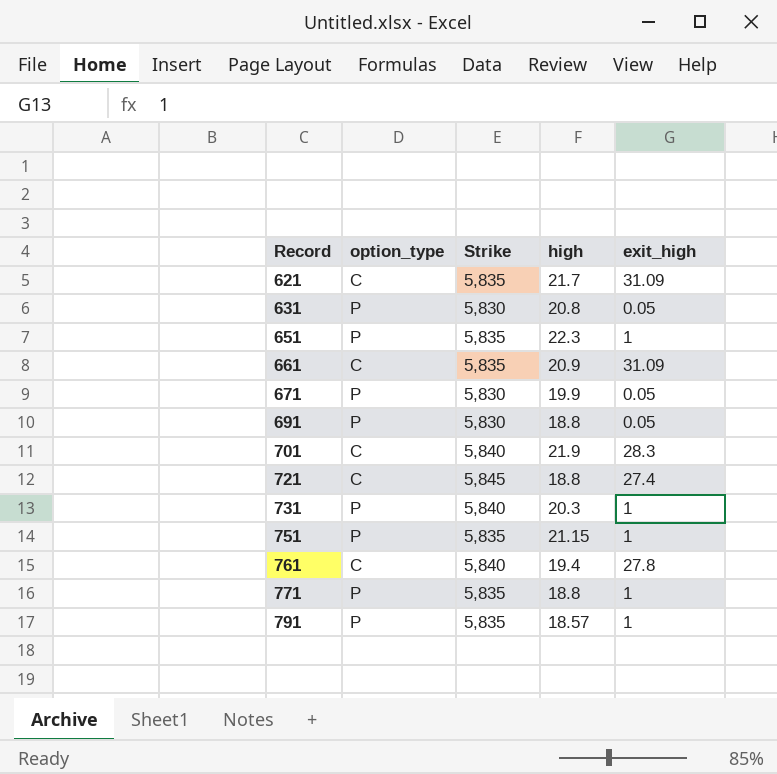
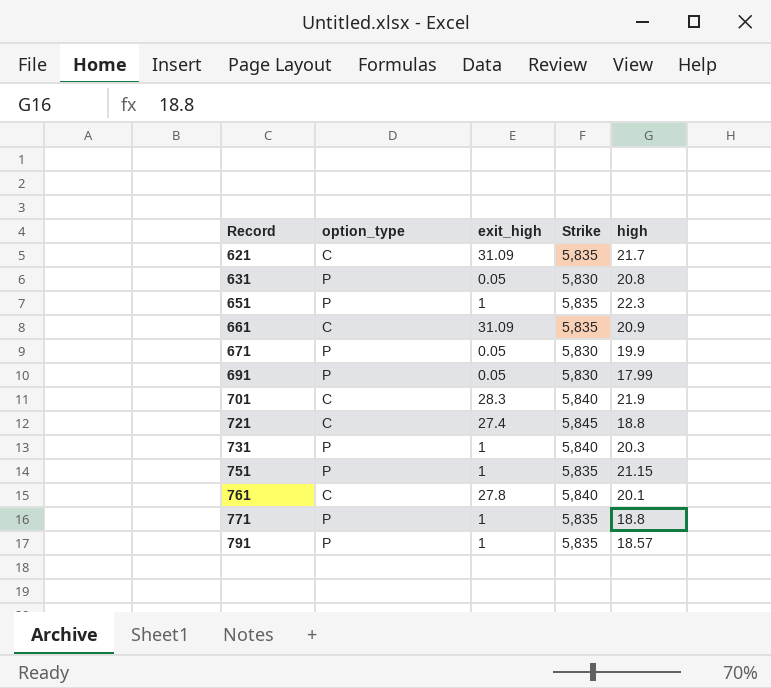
column exit_high | position: 5 -> 3
691 | high: 18.8 -> 17.99
761 | high: 19.4 -> 20.1

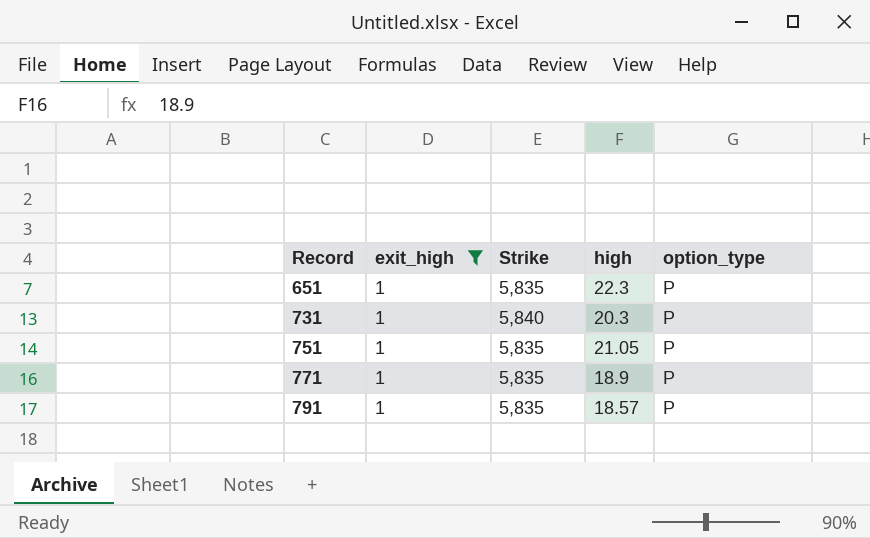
filter: none -> exit_high = 1
column option_type | position: 2 -> 5
751 | high: 21.15 -> 21.05
771 | high: 18.8 -> 18.9

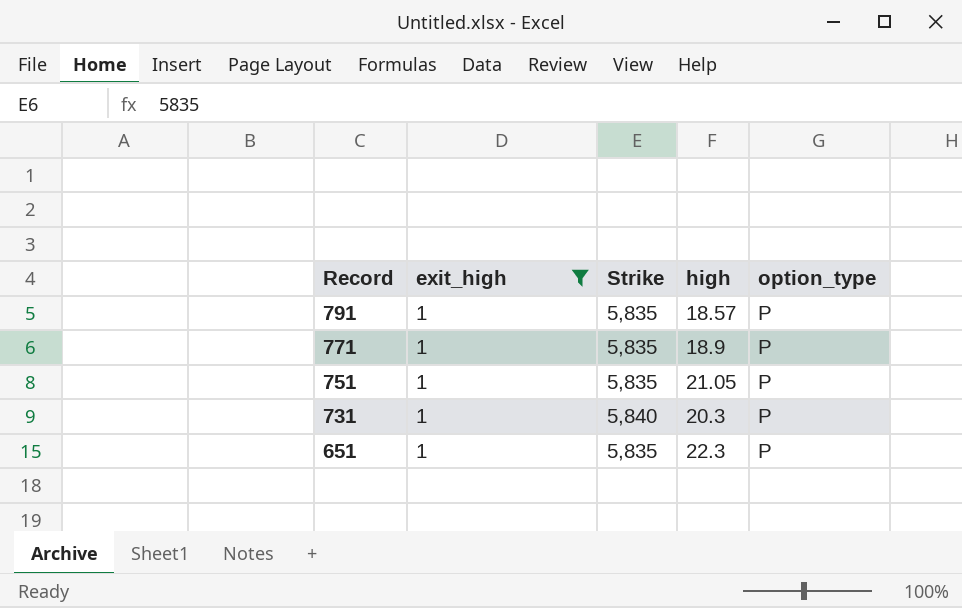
row order: Record ascending -> Record descending

